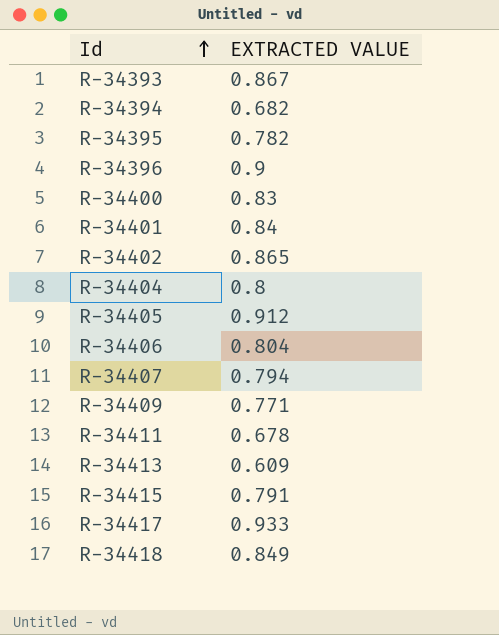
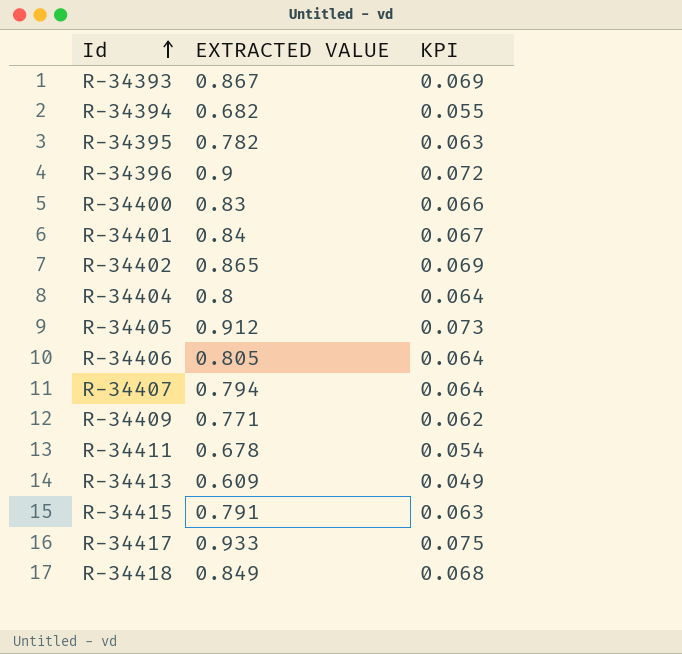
column KPI | formula: none -> [EXTRACTED VALUE] * 0.08
R-34406 | EXTRACTED VALUE: 0.804 -> 0.805

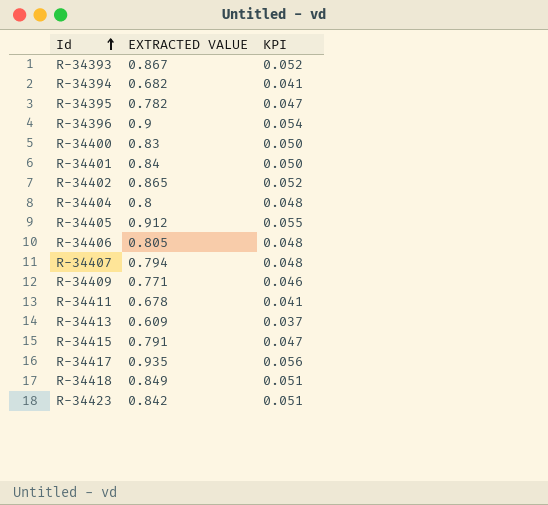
column KPI | formula: [EXTRACTED VALUE] * 0.08 -> [EXTRACTED VALUE] * 0.06
R-34417 | EXTRACTED VALUE: 0.933 -> 0.935
row R-34423: none -> 0.842 | 0.051

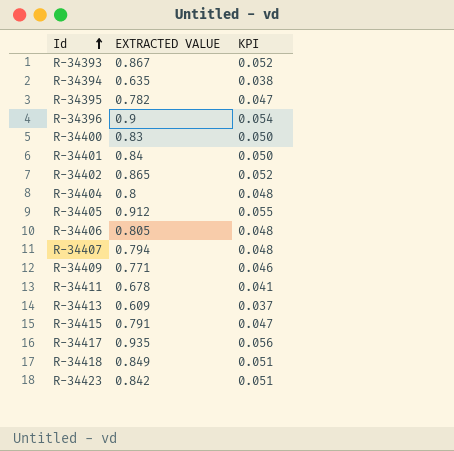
R-34394 | EXTRACTED VALUE: 0.682 -> 0.635
R-34394 | KPI: 0.041 -> 0.038

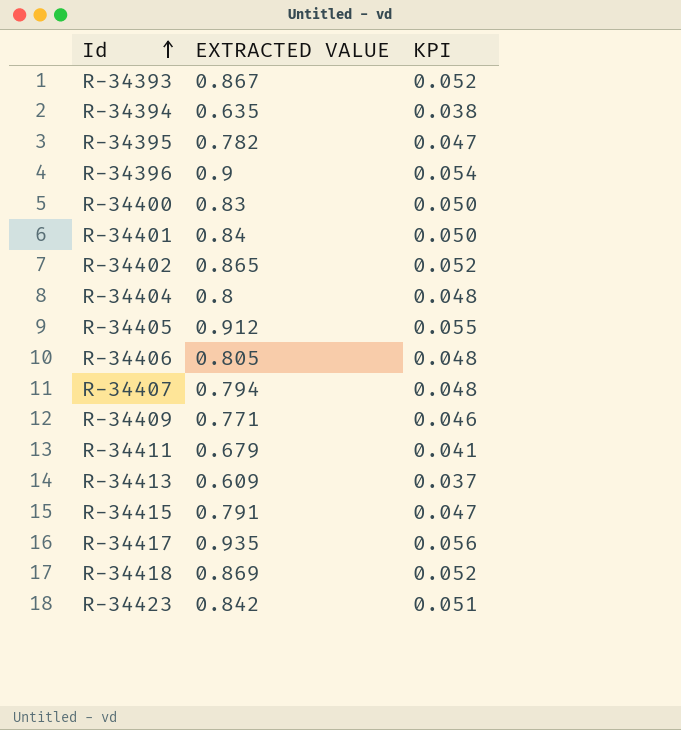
R-34411 | EXTRACTED VALUE: 0.678 -> 0.679
R-34418 | EXTRACTED VALUE: 0.849 -> 0.869
R-34418 | KPI: 0.051 -> 0.052

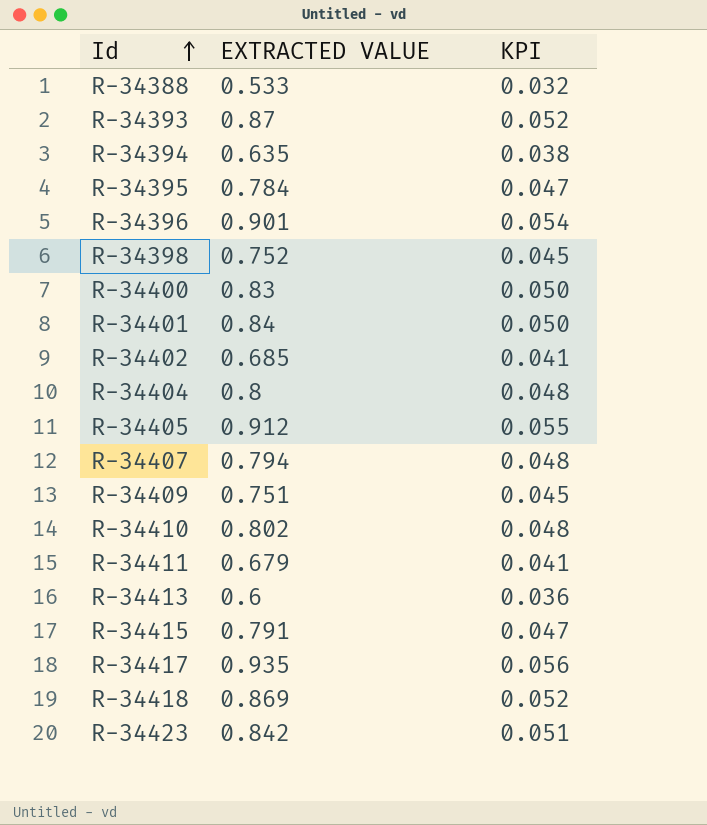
row R-34406: 0.805 | 0.048 -> none
row R-34388: none -> 0.533 | 0.032
R-34393 | EXTRACTED VALUE: 0.867 -> 0.87
R-34395 | EXTRACTED VALUE: 0.782 -> 0.784
R-34396 | EXTRACTED VALUE: 0.9 -> 0.901
row R-34398: none -> 0.752 | 0.045
R-34402 | EXTRACTED VALUE: 0.865 -> 0.685
R-34402 | KPI: 0.052 -> 0.041
R-34409 | EXTRACTED VALUE: 0.771 -> 0.751
R-34409 | KPI: 0.046 -> 0.045
row R-34410: none -> 0.802 | 0.048
R-34413 | EXTRACTED VALUE: 0.609 -> 0.6
R-34413 | KPI: 0.037 -> 0.036

